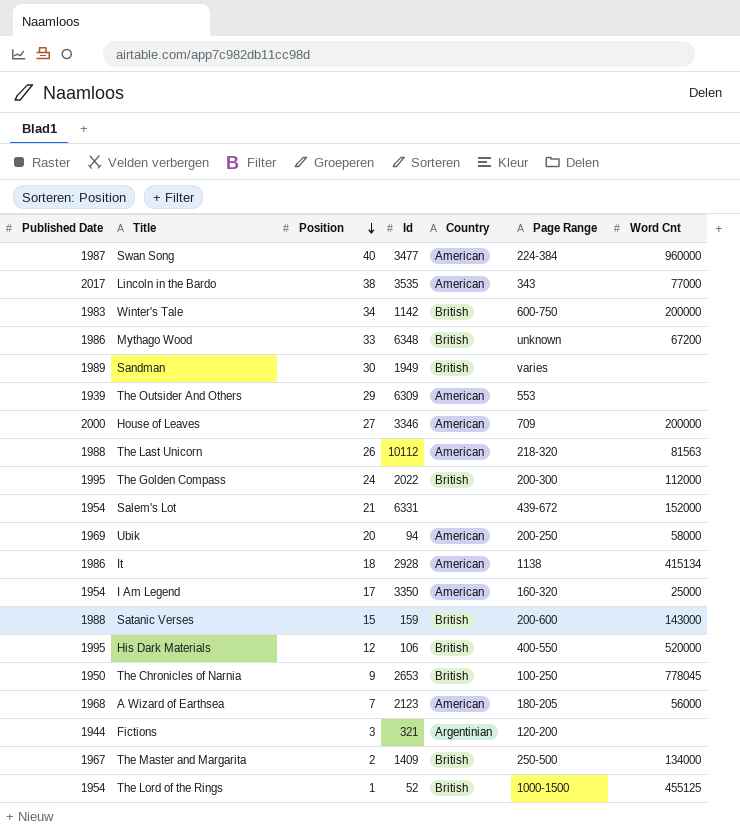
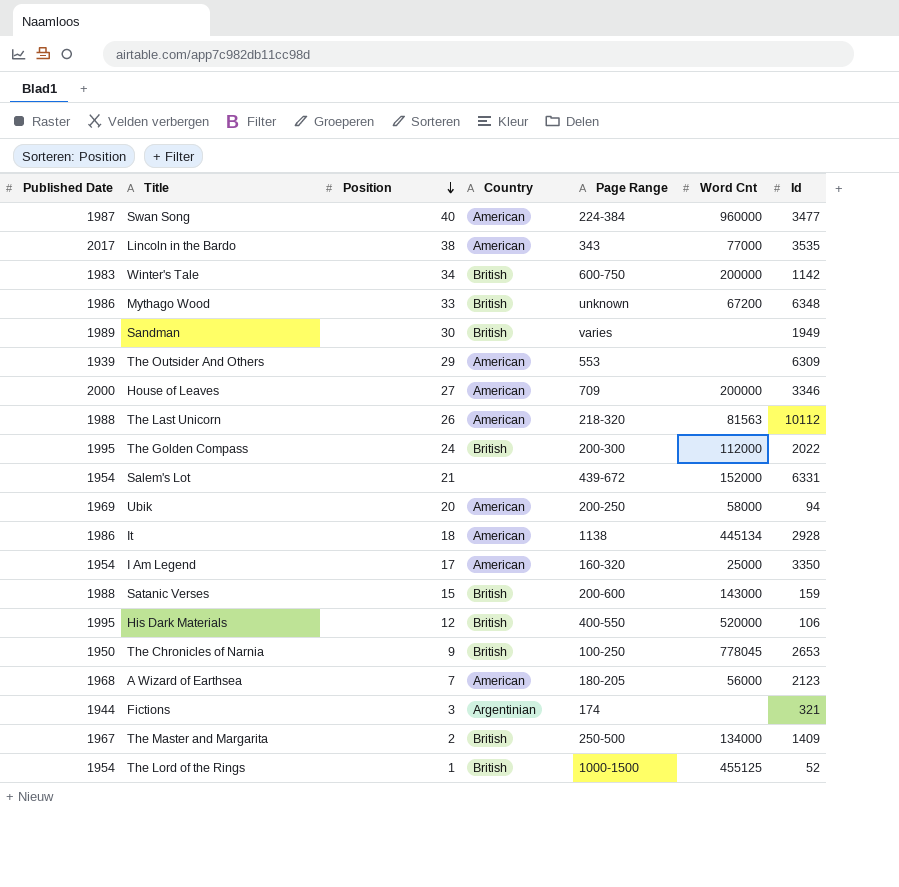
column Id | position: 4 -> 7
It | Word Cnt: 415134 -> 445134
Fictions | Page Range: 120-200 -> 174

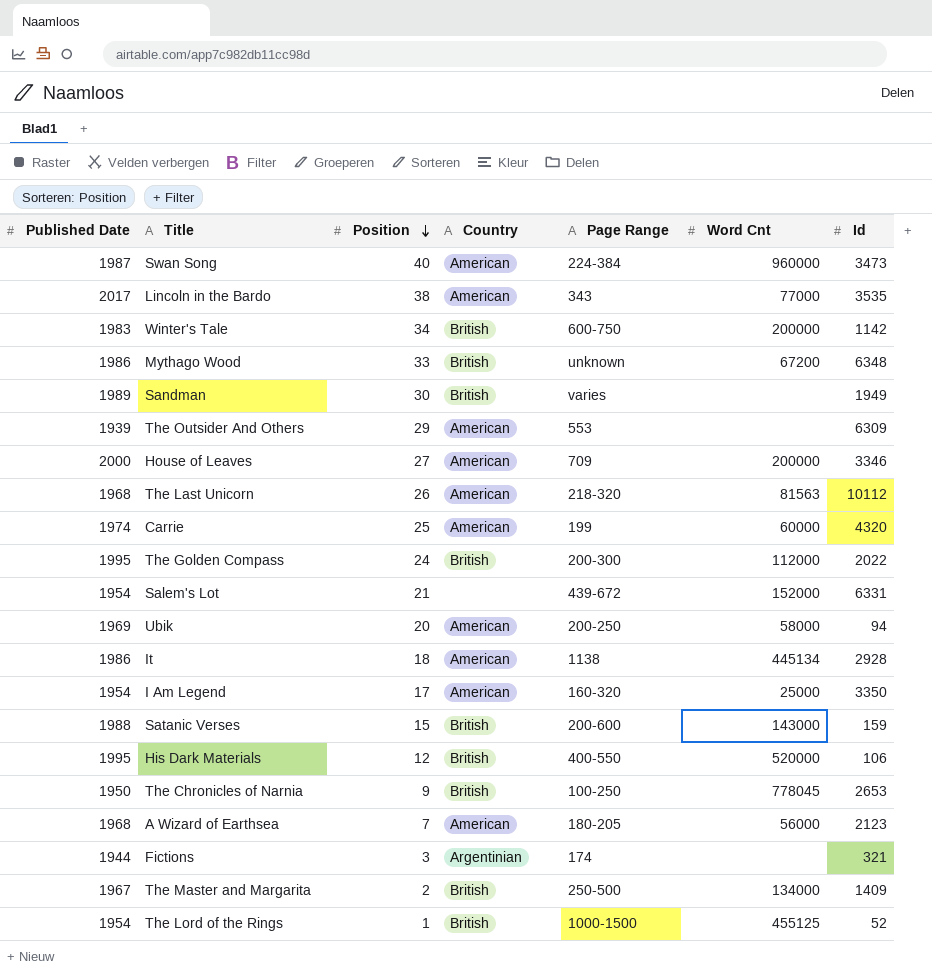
Swan Song | Id: 3477 -> 3473
The Last Unicorn | Published Date: 1988 -> 1968
row Carrie: none -> 1974 | 25 | American | 199 | 60000 | 4320

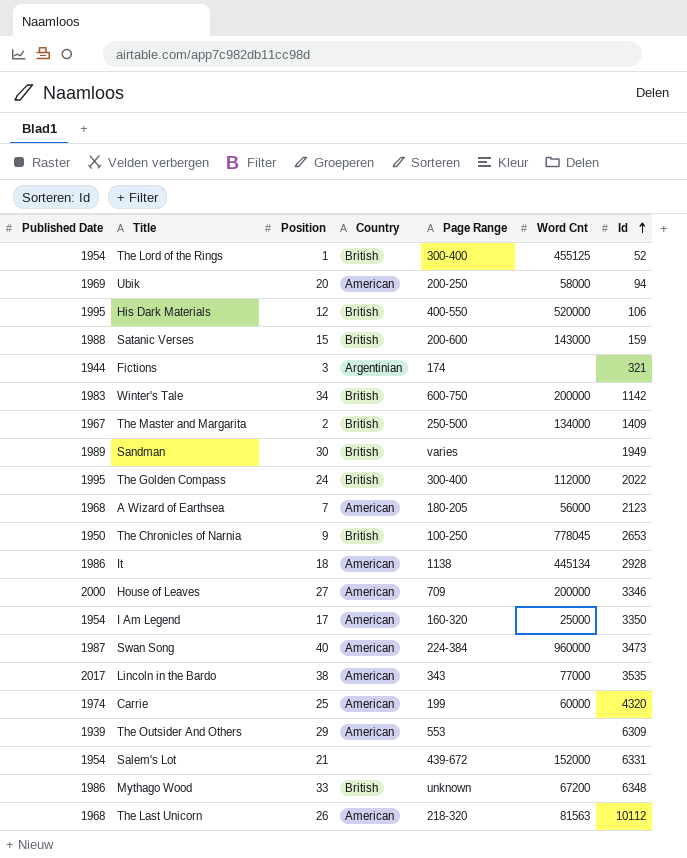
row order: Position descending -> Id ascending
The Lord of the Rings | Page Range: 1000-1500 -> 300-400
The Golden Compass | Page Range: 200-300 -> 300-400

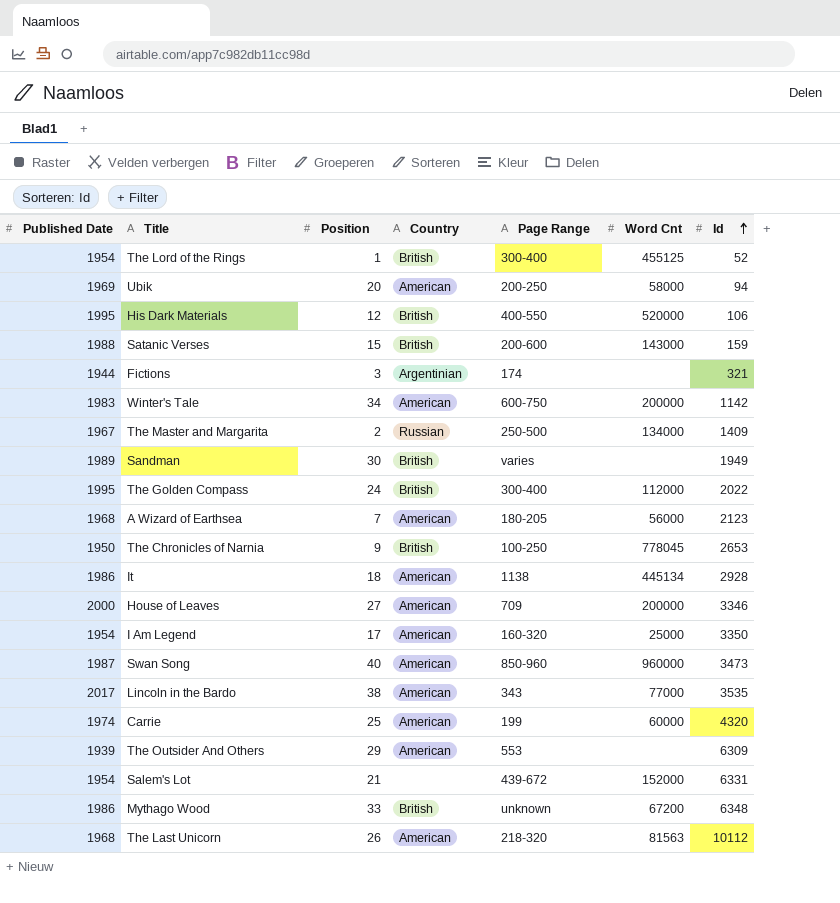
Winter's Tale | Country: British -> American
The Master and Margarita | Country: British -> Russian
Swan Song | Page Range: 224-384 -> 850-960

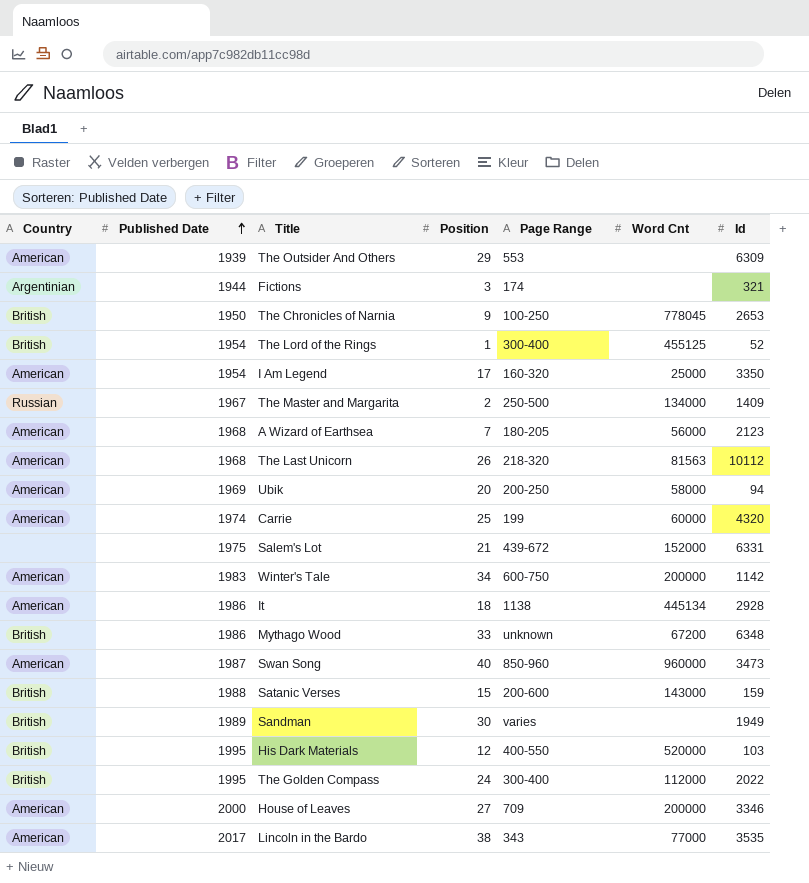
row order: Id ascending -> Published Date ascending
column Country | position: 4 -> 1
Salem's Lot | Published Date: 1954 -> 1975
His Dark Materials | Id: 106 -> 103

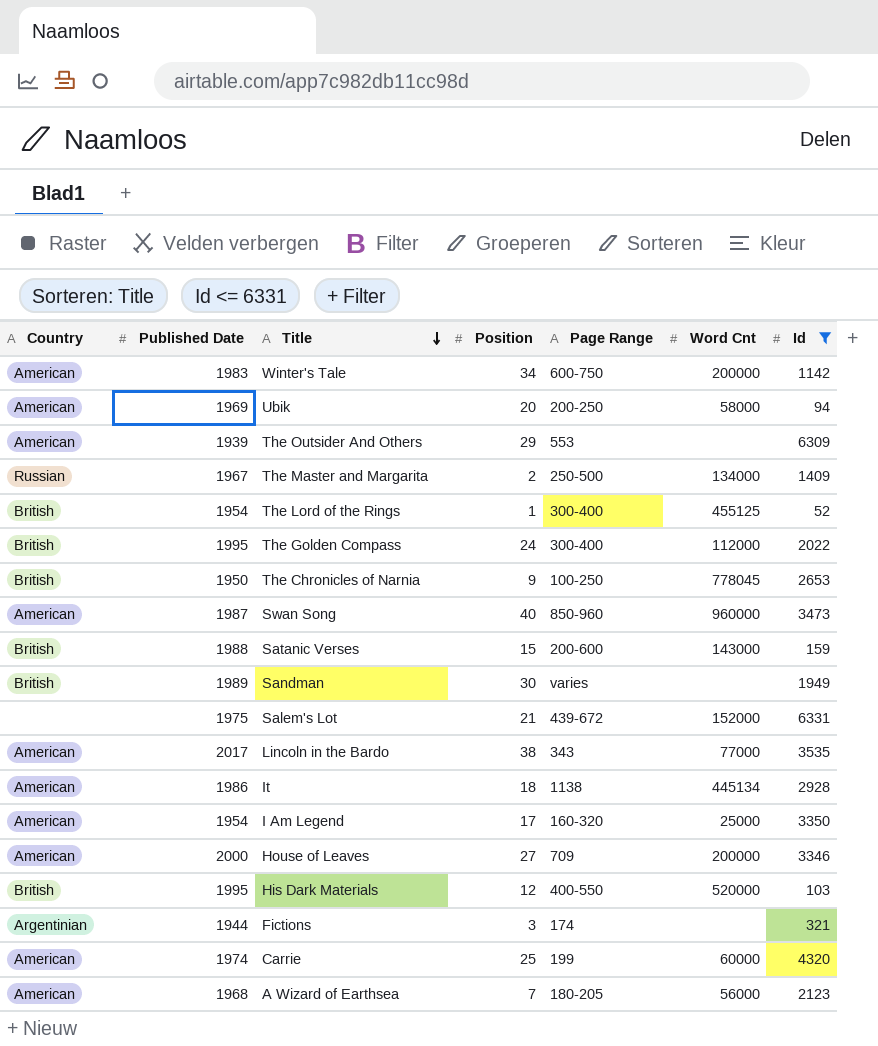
filter: none -> Id <= 6331
row order: Published Date ascending -> Title descending

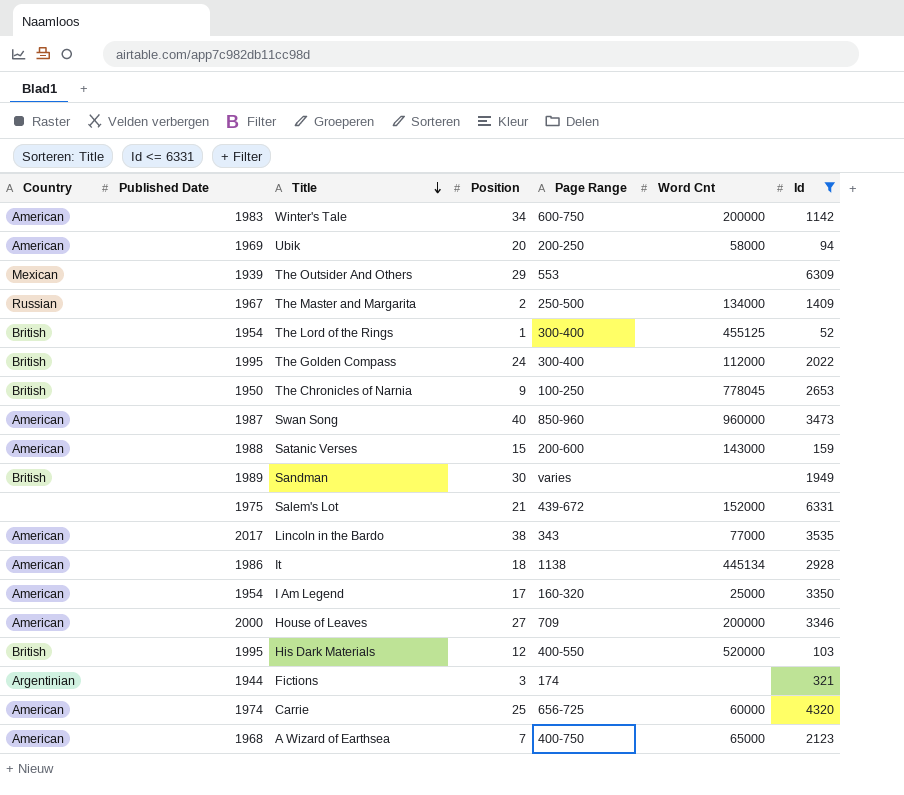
The Outsider And Others | Country: American -> Mexican
Satanic Verses | Country: British -> American
Carrie | Page Range: 199 -> 656-725
A Wizard of Earthsea | Page Range: 180-205 -> 400-750
A Wizard of Earthsea | Word Cnt: 56000 -> 65000

